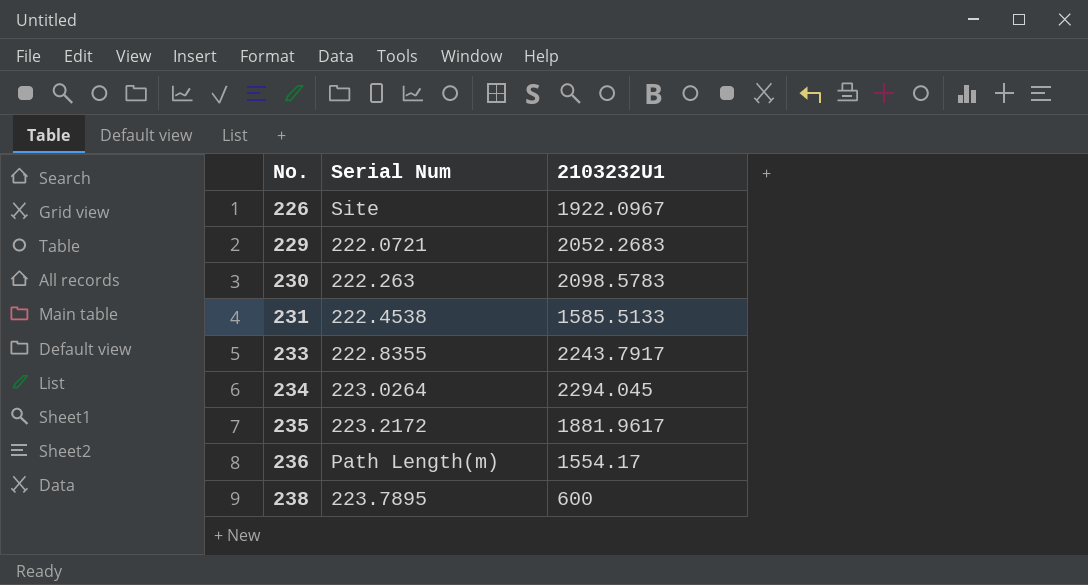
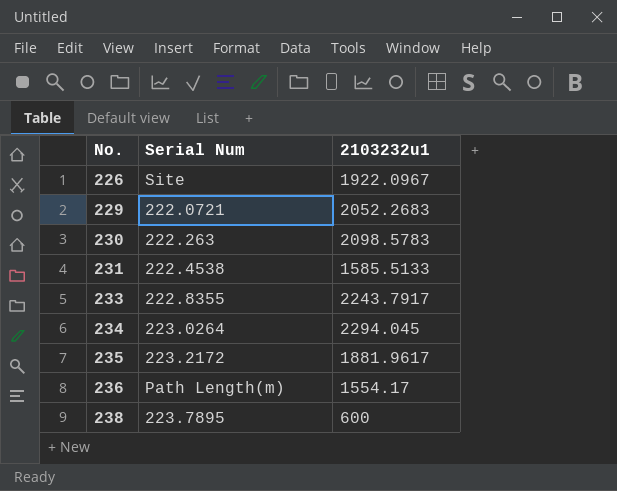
column name: 2103232U1 -> 2103232u1

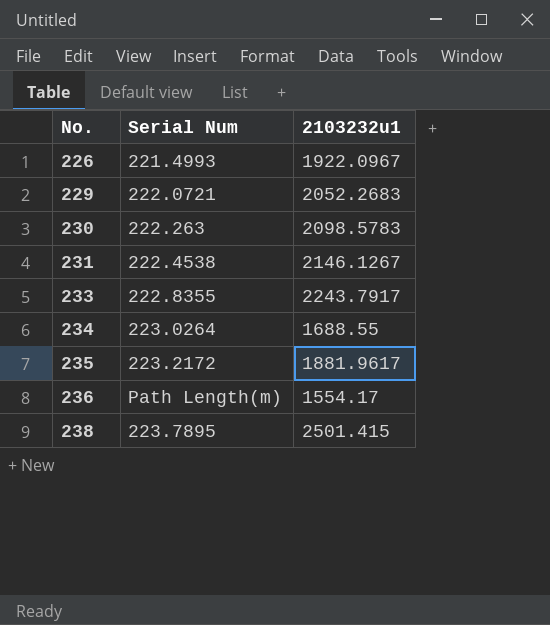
226 | Serial Num: Site -> 221.4993
231 | 2103232u1: 1585.5133 -> 2146.1267
234 | 2103232u1: 2294.045 -> 1688.55
238 | 2103232u1: 600 -> 2501.415

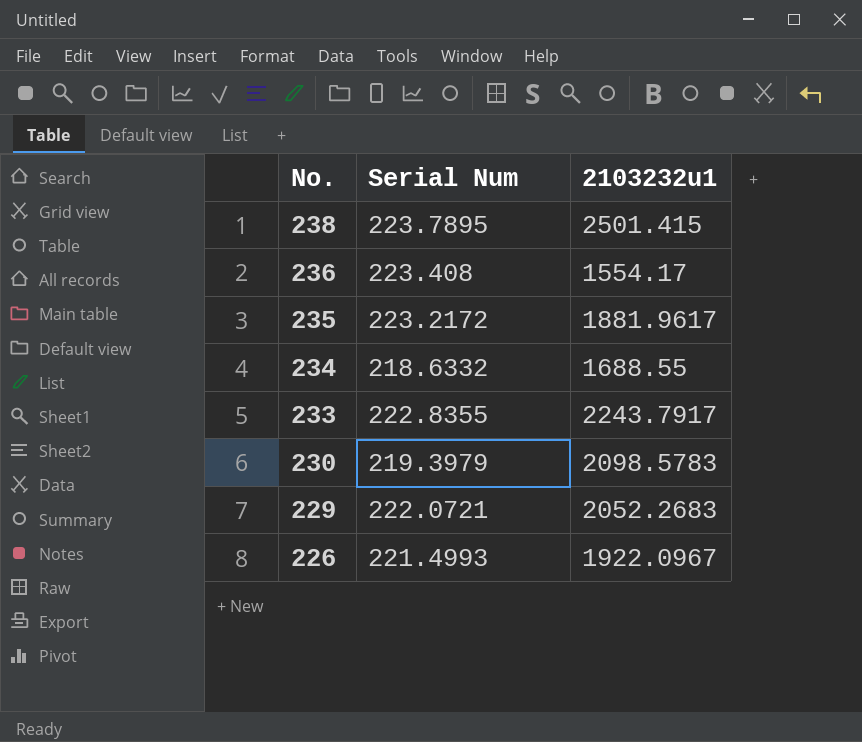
row order: No. ascending -> No. descending
row 231: 222.4538 | 2146.1267 -> none
236 | Serial Num: Path Length(m) -> 223.408
234 | Serial Num: 223.0264 -> 218.6332
230 | Serial Num: 222.263 -> 219.3979

